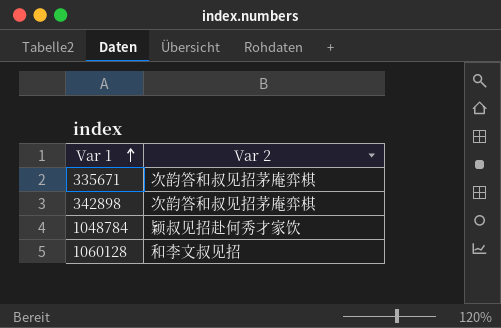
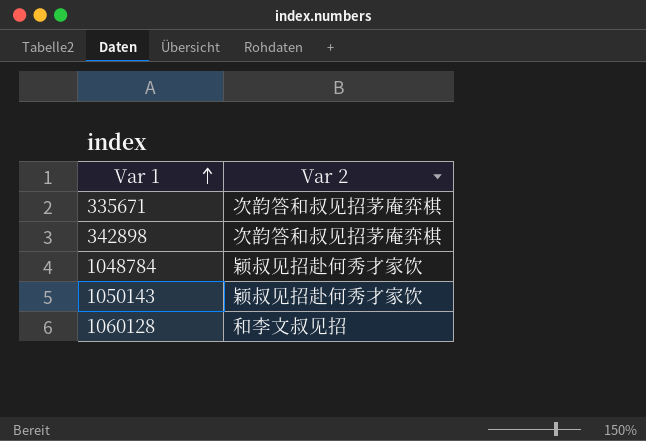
row 1050143: none -> 颖叔见招赴何秀才家饮

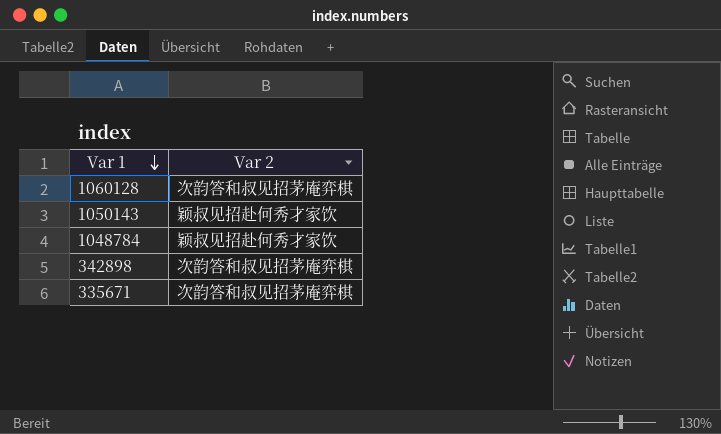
row order: Var 1 ascending -> Var 1 descending
1060128 | Var 2: 和李文叔见招 -> 次韵答和叔见招茅庵弈棋

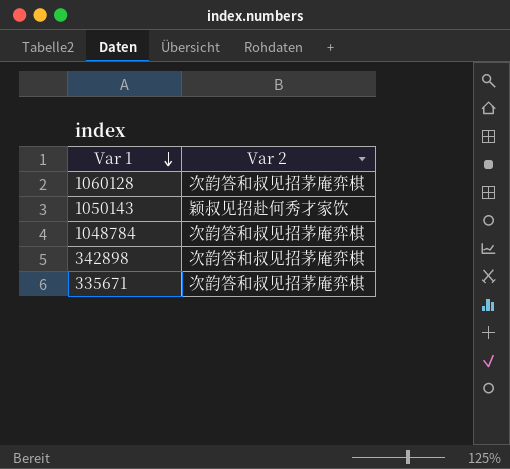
1048784 | Var 2: 颖叔见招赴何秀才家饮 -> 次韵答和叔见招茅庵弈棋

